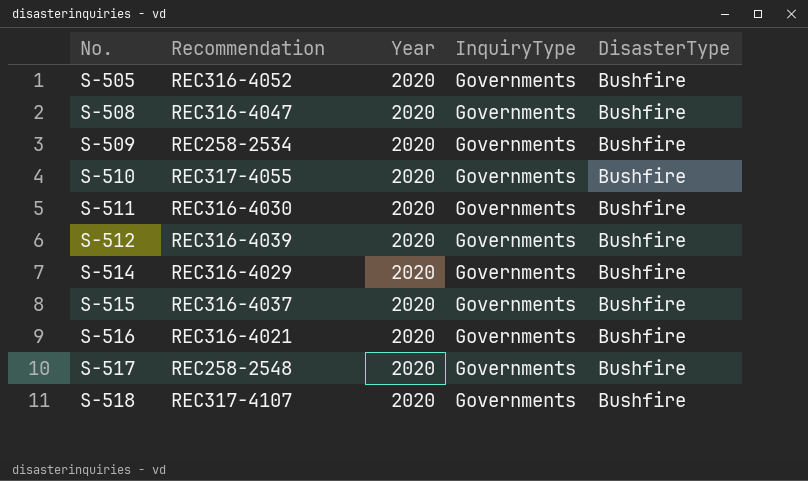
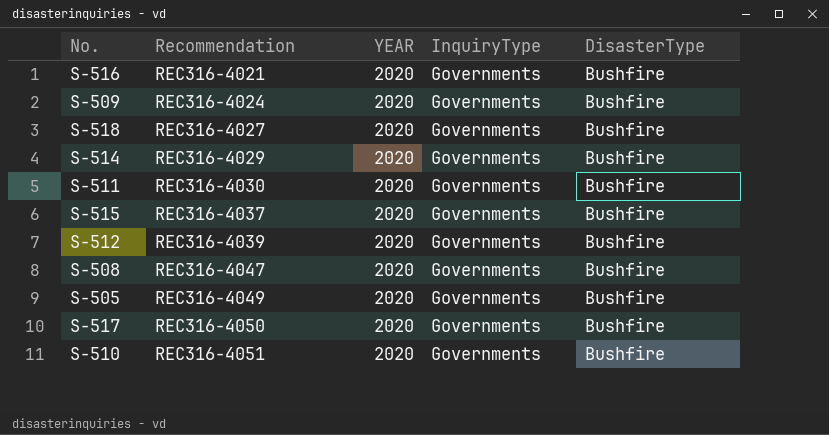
row order: No. ascending -> Recommendation ascending
column name: Year -> YEAR
S-509 | Recommendation: REC258-2534 -> REC316-4024
S-518 | Recommendation: REC317-4107 -> REC316-4027
S-505 | Recommendation: REC316-4052 -> REC316-4049
S-517 | Recommendation: REC258-2548 -> REC316-4050
S-510 | Recommendation: REC317-4055 -> REC316-4051

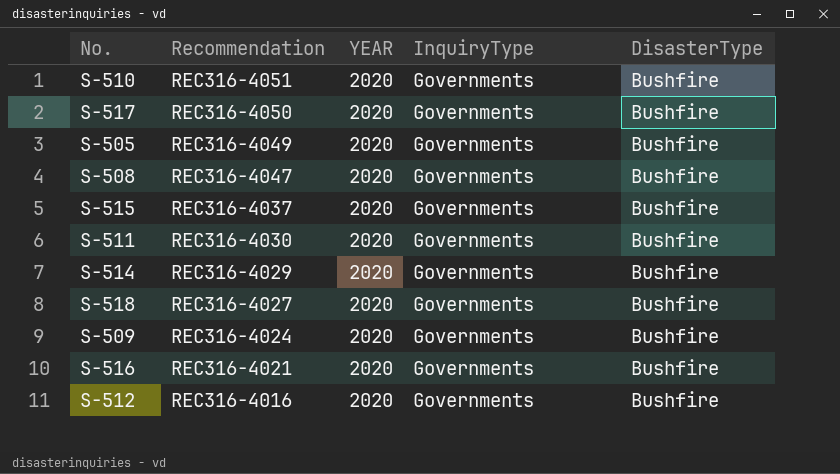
row order: Recommendation ascending -> Recommendation descending
S-512 | Recommendation: REC316-4039 -> REC316-4016

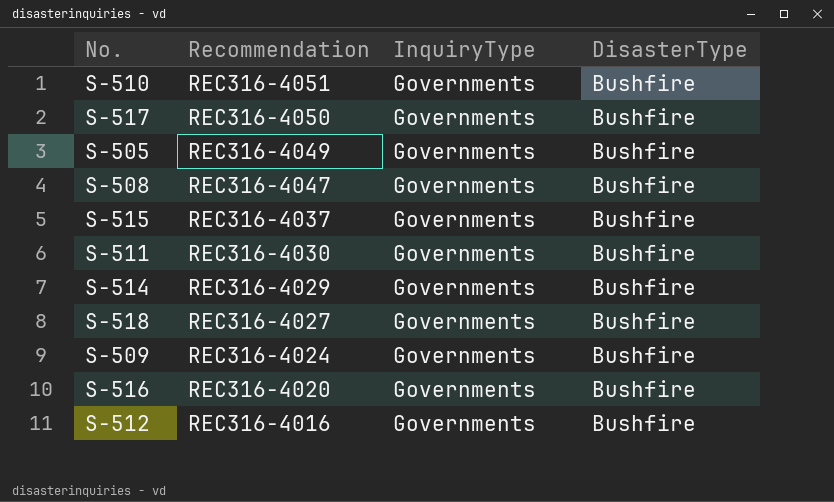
column YEAR | position: 3 -> none
S-516 | Recommendation: REC316-4021 -> REC316-4020

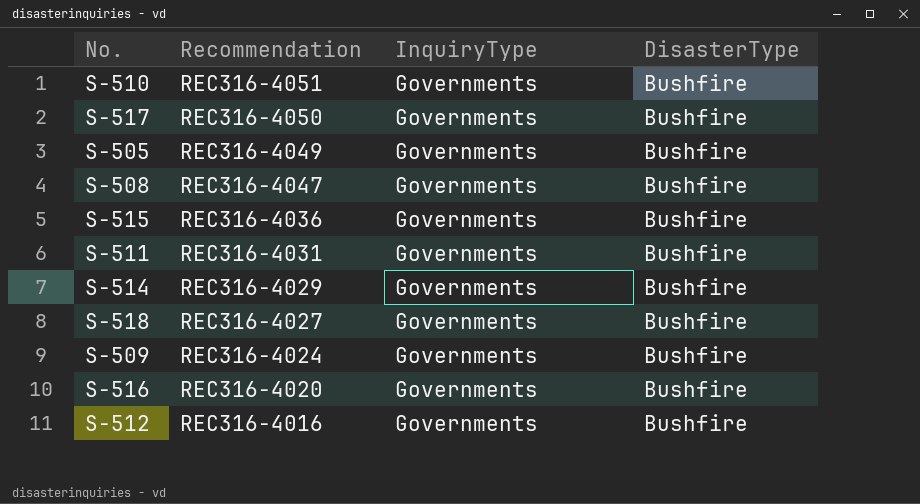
S-515 | Recommendation: REC316-4037 -> REC316-4036
S-511 | Recommendation: REC316-4030 -> REC316-4031

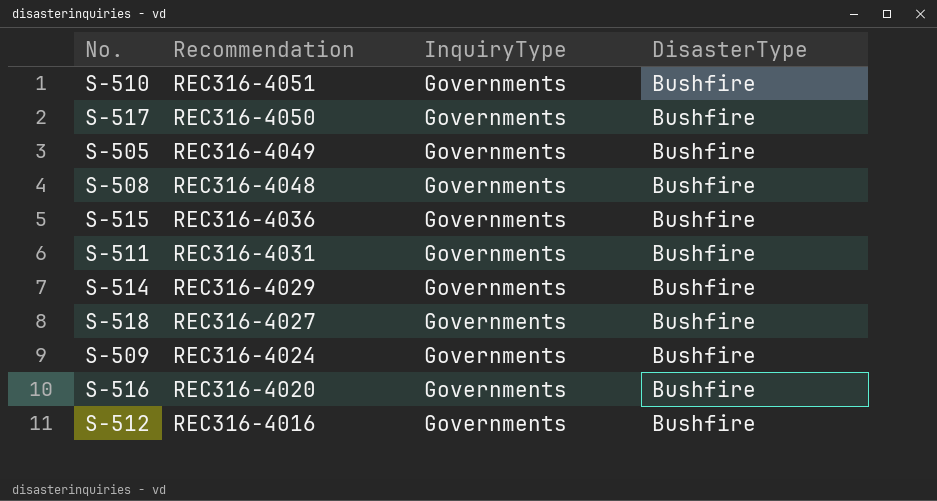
S-508 | Recommendation: REC316-4047 -> REC316-4048

